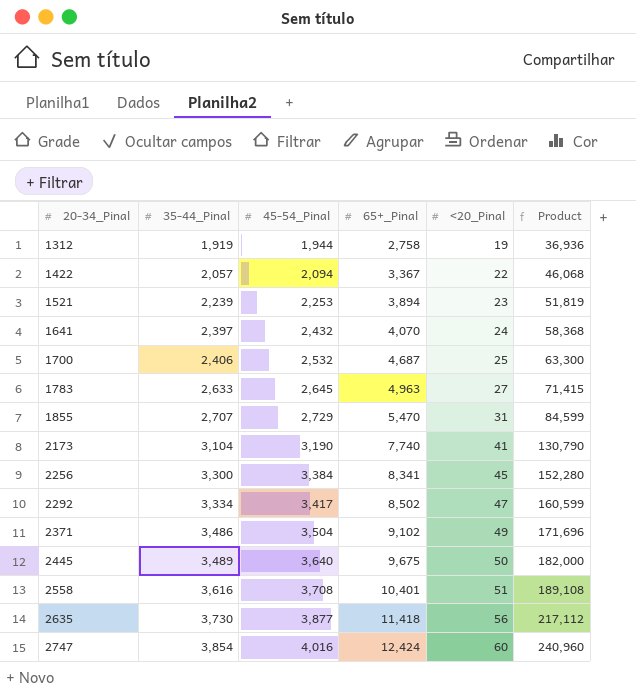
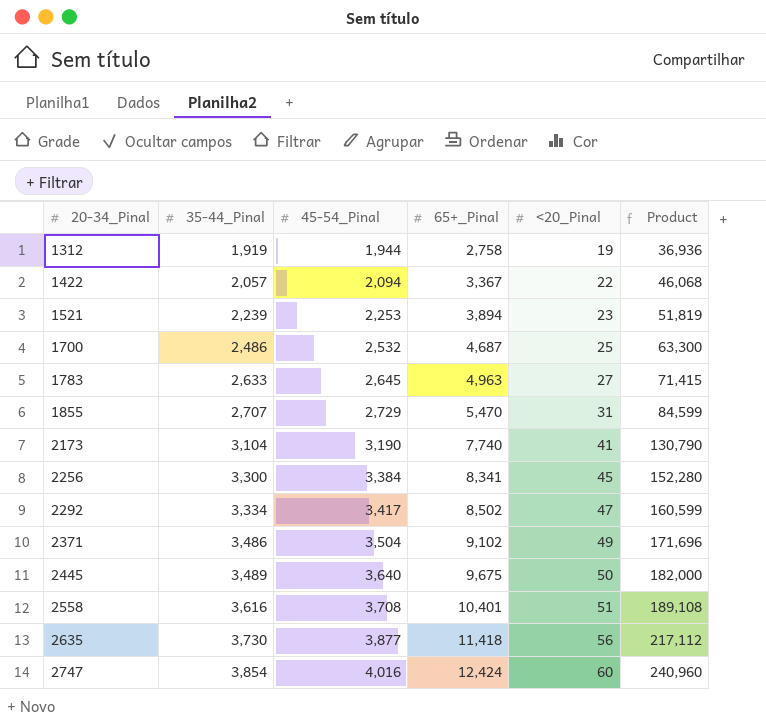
row 1641: 2,397 | 2,432 | 4,070 | 24 | 58,368 -> none
1700 | 35-44_Pinal: 2,406 -> 2,486

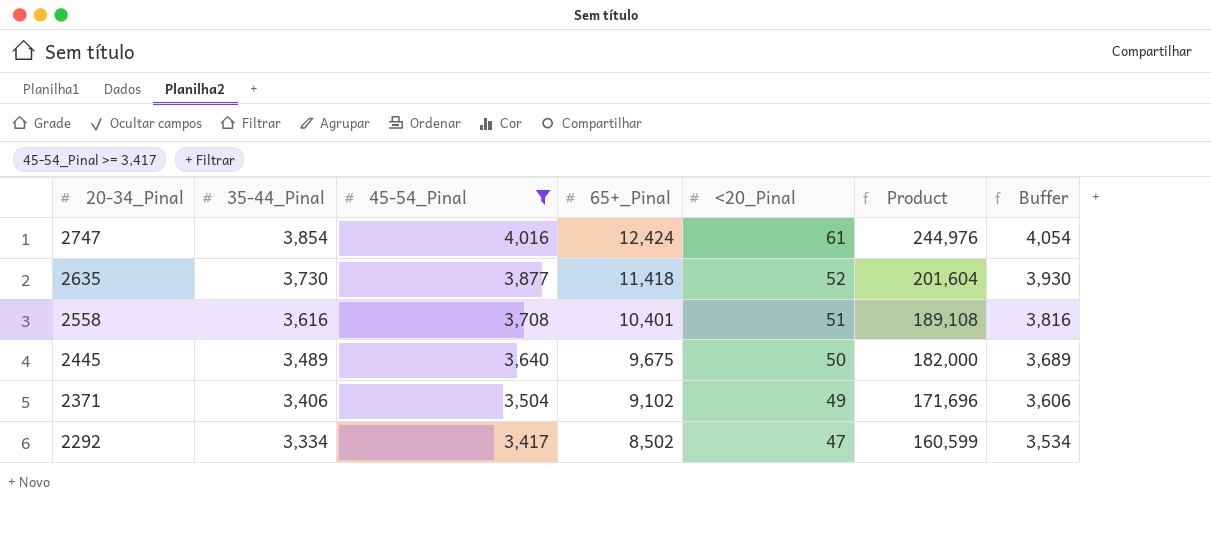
filter: none -> 45-54_Pinal >= 3,417
row order: 20-34_Pinal ascending -> 20-34_Pinal descending
column Buffer | formula: none -> [35-44_Pinal] + 200
2747 | <20_Pinal: 60 -> 61
2747 | Product: 240,960 -> 244,976
2635 | <20_Pinal: 56 -> 52
2635 | Product: 217,112 -> 201,604
2371 | 35-44_Pinal: 3,486 -> 3,406

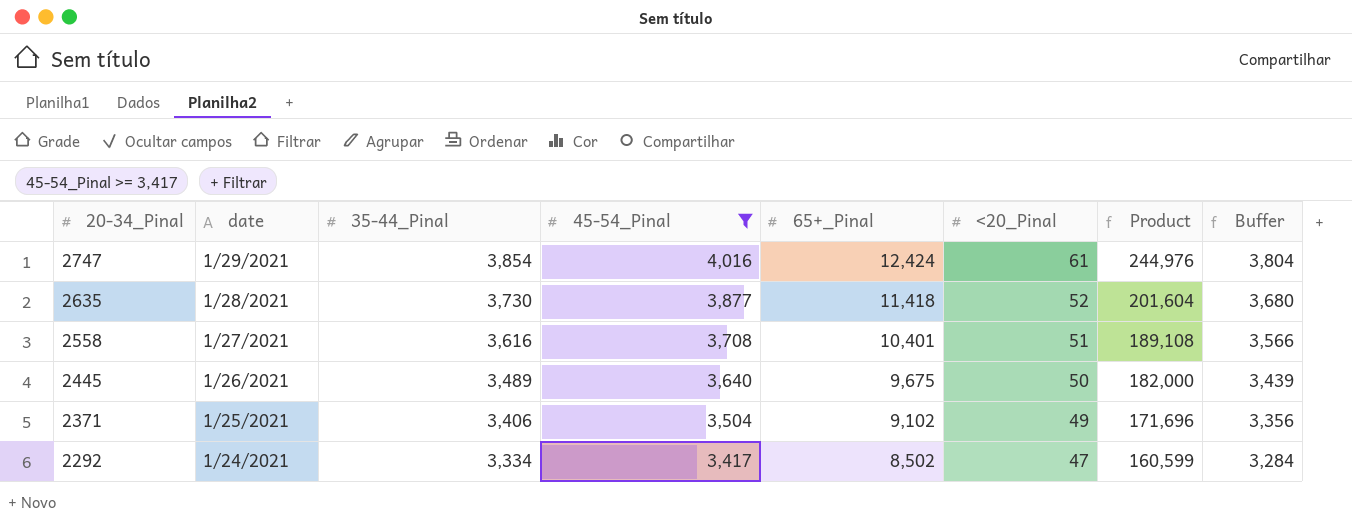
column date | position: none -> 2
column Buffer | formula: [35-44_Pinal] + 200 -> [35-44_Pinal] - 50

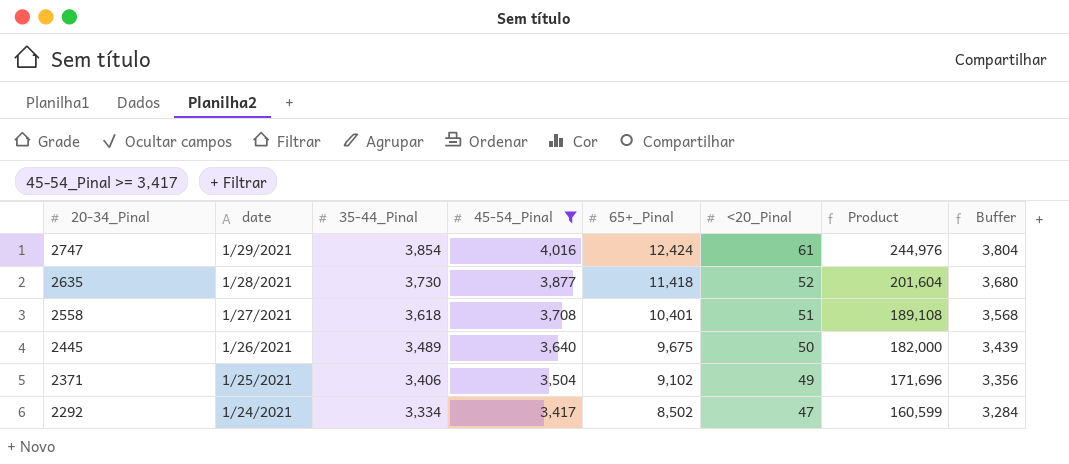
2558 | 35-44_Pinal: 3,616 -> 3,618
2558 | Buffer: 3,566 -> 3,568

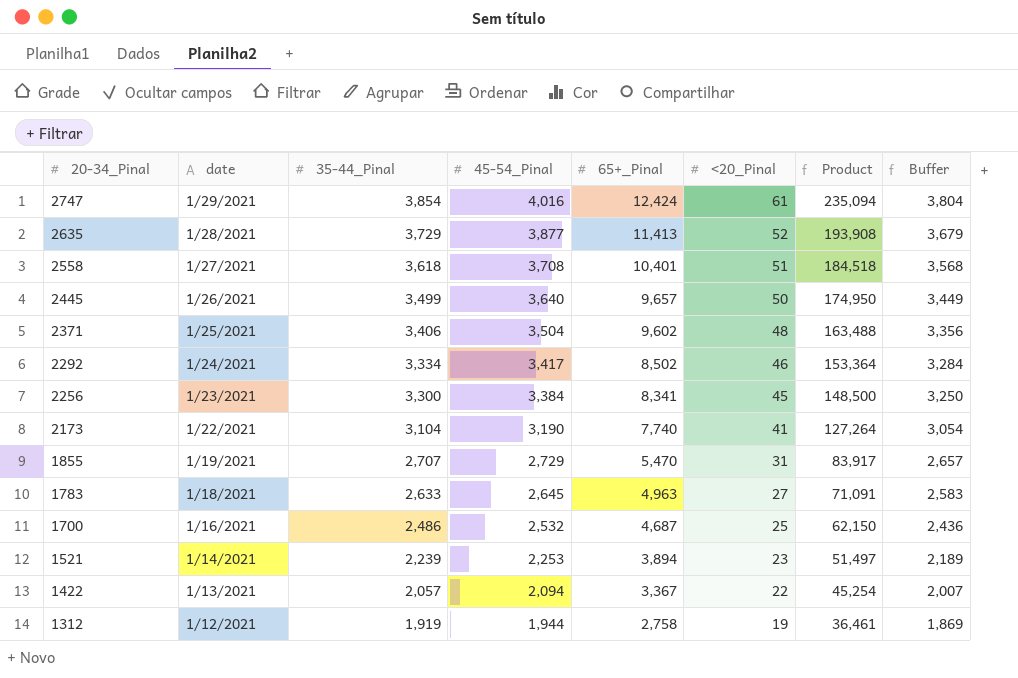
filter: 45-54_Pinal >= 3,417 -> none
column Product | formula: [45-54_Pinal] * [<20_Pinal] -> [35-44_Pinal] * [<20_Pinal]
2635 | 35-44_Pinal: 3,730 -> 3,729
2635 | 65+_Pinal: 11,418 -> 11,413
2635 | Buffer: 3,680 -> 3,679
2445 | 35-44_Pinal: 3,489 -> 3,499
2445 | 65+_Pinal: 9,675 -> 9,657
2445 | Buffer: 3,439 -> 3,449
2371 | 65+_Pinal: 9,102 -> 9,602
2371 | <20_Pinal: 49 -> 48
2292 | <20_Pinal: 47 -> 46

